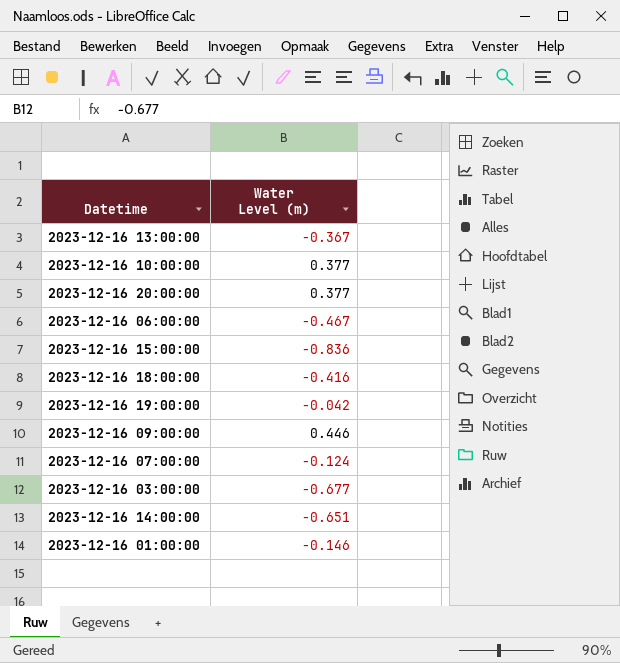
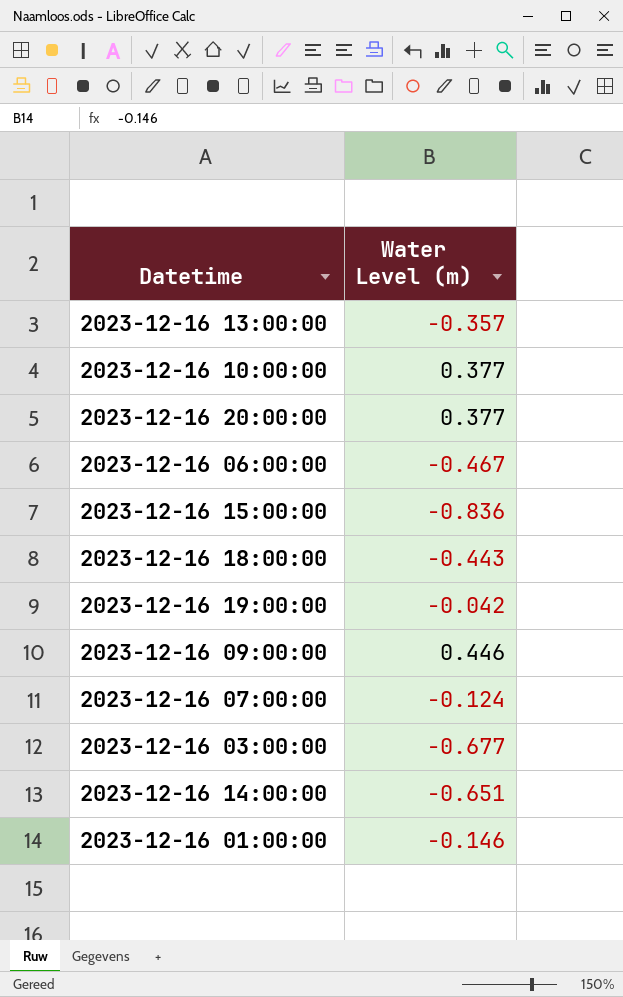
2023-12-16 13:00:00 | Water Level (m): -0.367 -> -0.357
2023-12-16 18:00:00 | Water Level (m): -0.416 -> -0.443

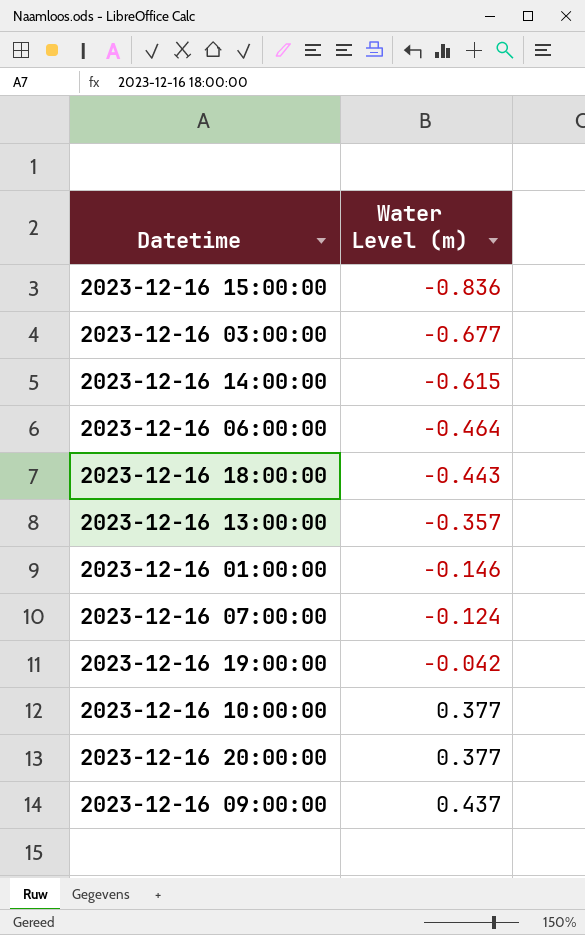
row order: none -> Water Level (m) ascending
2023-12-16 14:00:00 | Water Level (m): -0.651 -> -0.615
2023-12-16 06:00:00 | Water Level (m): -0.467 -> -0.464
2023-12-16 09:00:00 | Water Level (m): 0.446 -> 0.437

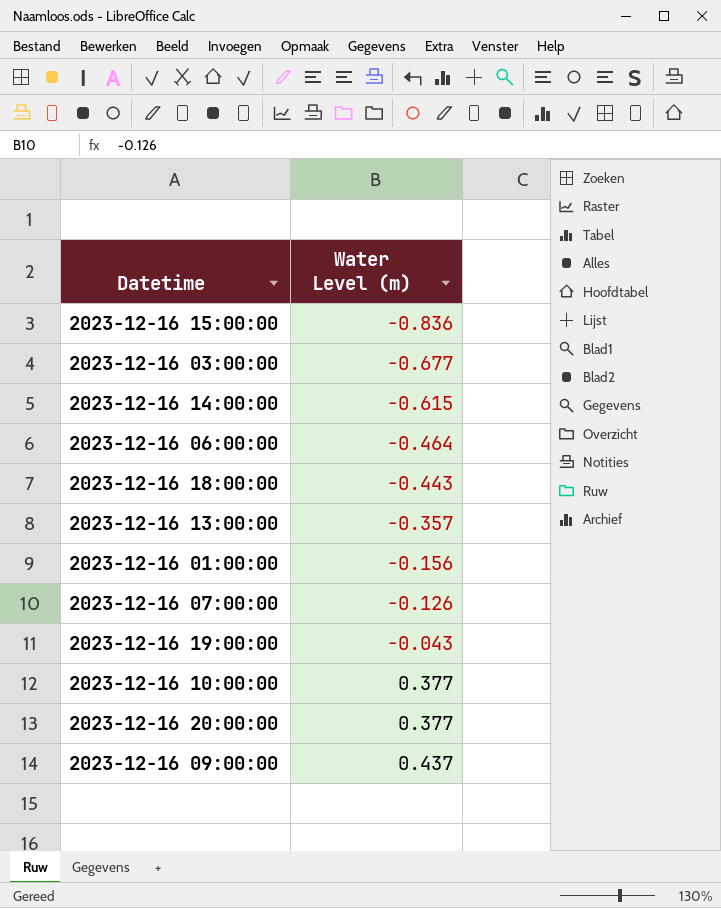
2023-12-16 01:00:00 | Water Level (m): -0.146 -> -0.156
2023-12-16 07:00:00 | Water Level (m): -0.124 -> -0.126
2023-12-16 19:00:00 | Water Level (m): -0.042 -> -0.043

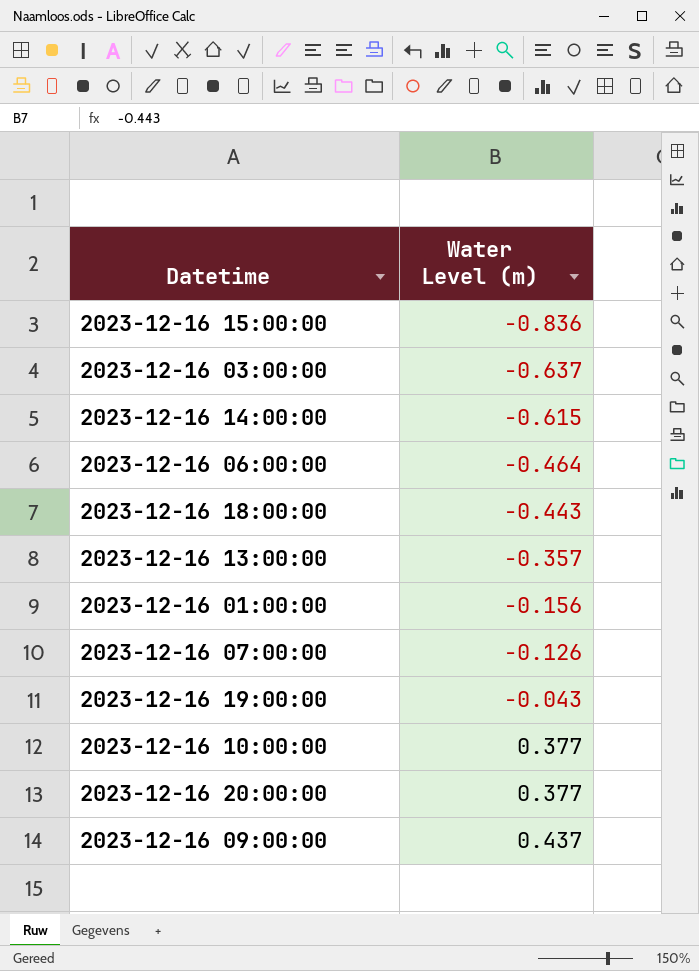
2023-12-16 03:00:00 | Water Level (m): -0.677 -> -0.637

